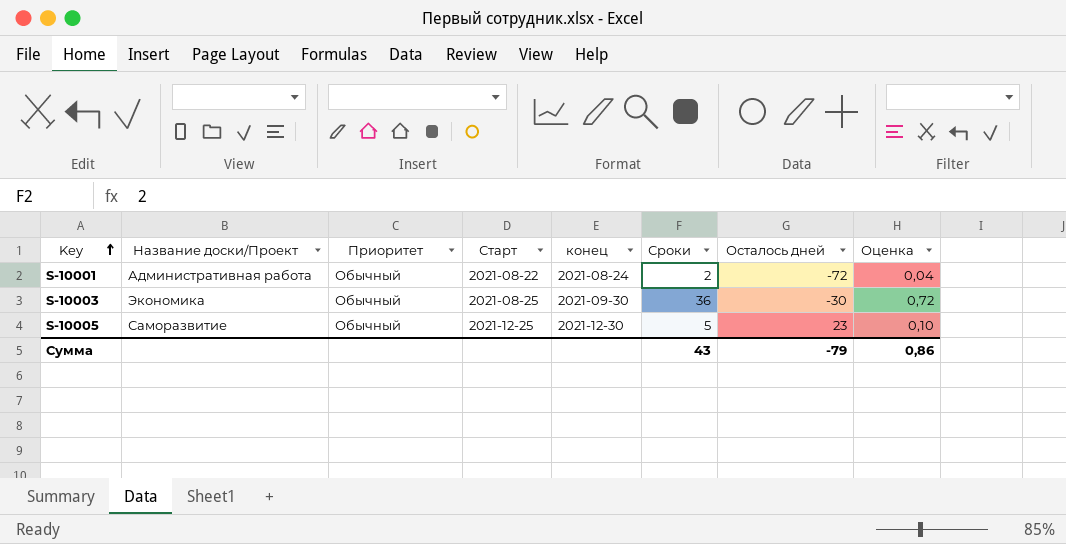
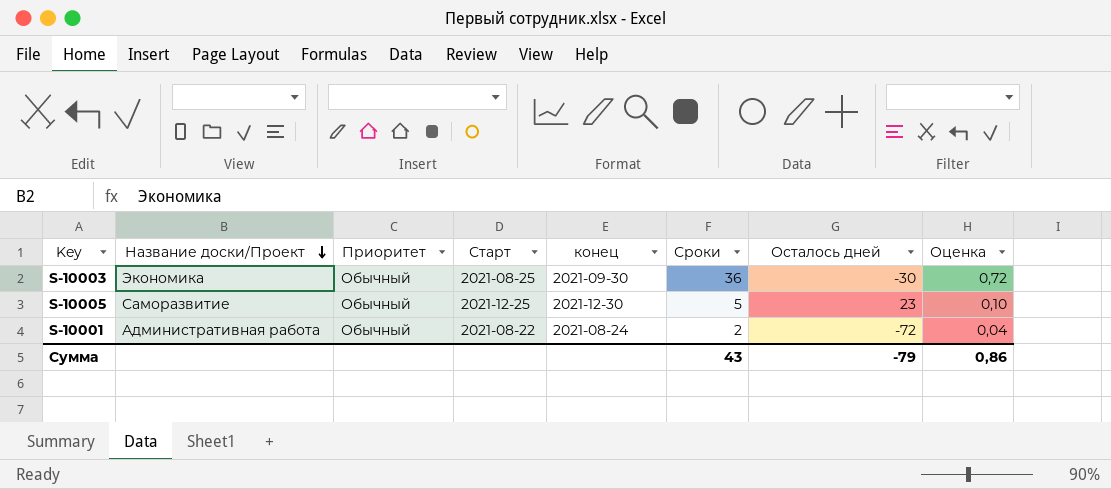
row order: Key ascending -> Название доски/Проект descending

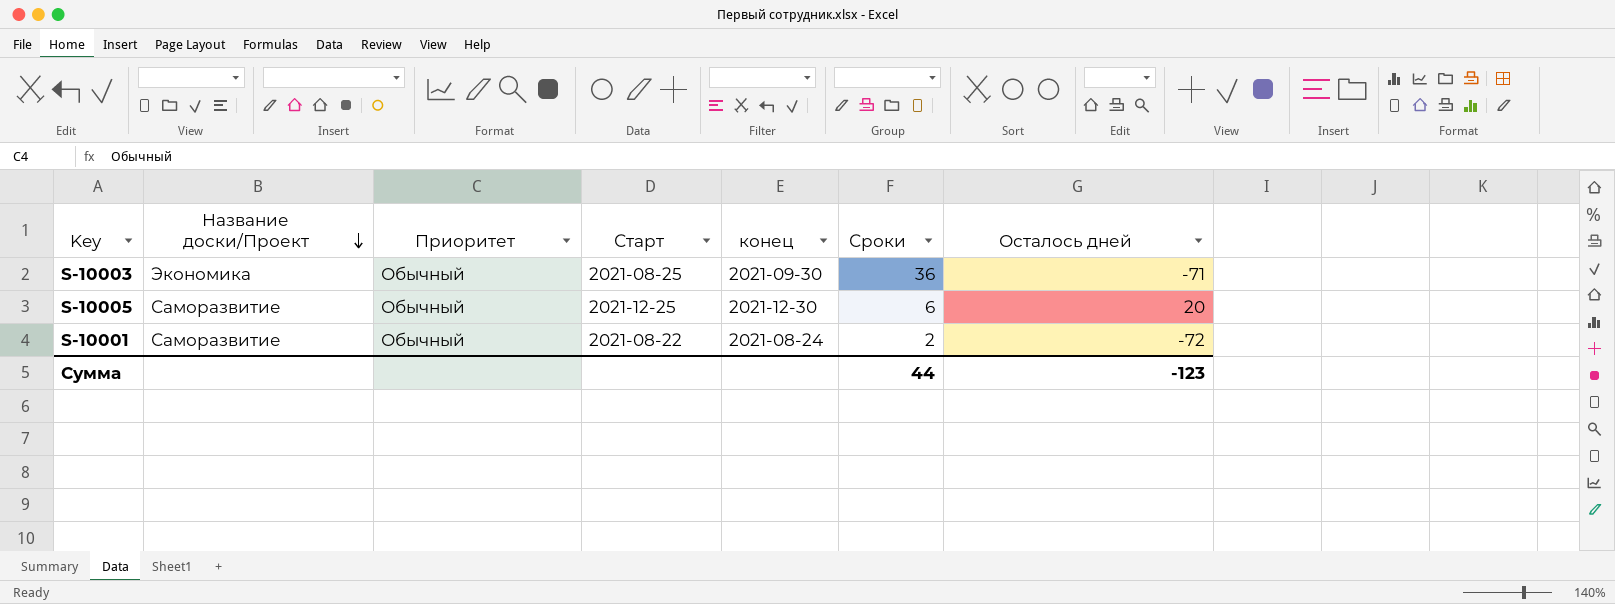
column Оценка | formula: [Сроки] * 0,02 -> none
S-10003 | Осталось дней: -30 -> -71
S-10005 | Сроки: 5 -> 6
S-10005 | Осталось дней: 23 -> 20
S-10001 | Название доски/Проект: Административная работа -> Саморазвитие
Сумма | Сроки: 43 -> 44
Сумма | Осталось дней: -79 -> -123

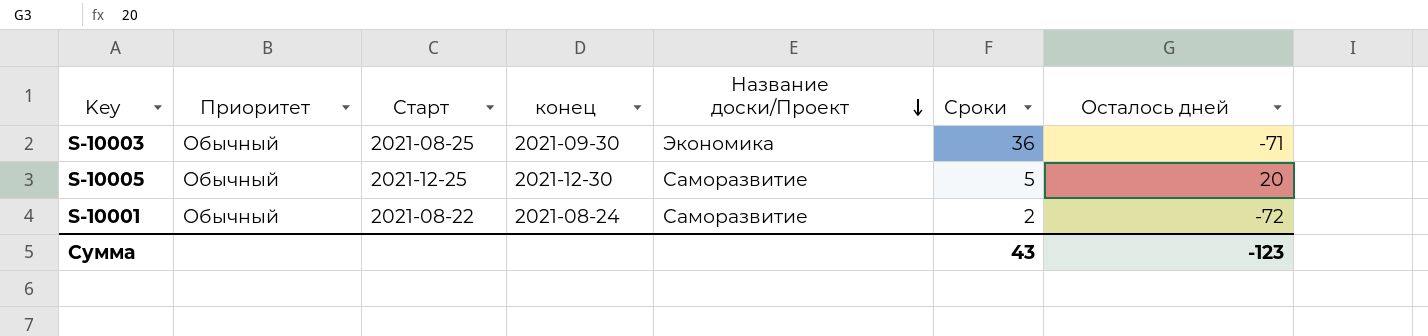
column Название доски/Проект | position: 2 -> 5
S-10005 | Сроки: 6 -> 5
Сумма | Сроки: 44 -> 43

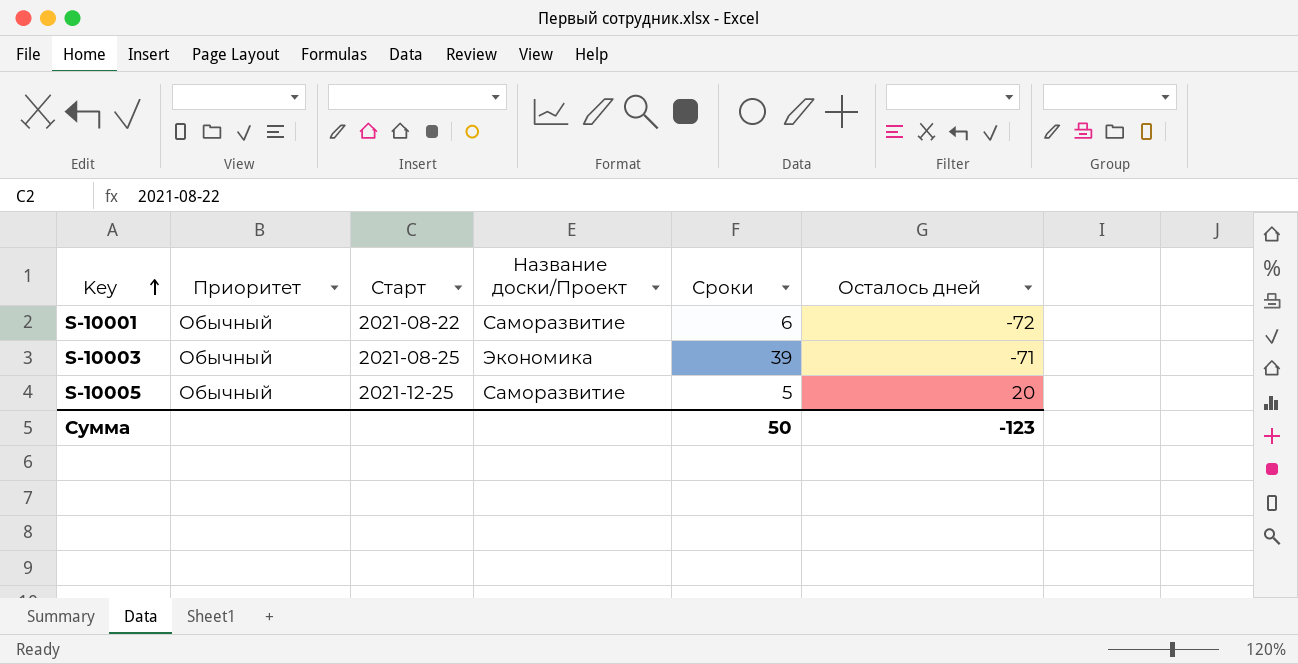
row order: Название доски/Проект descending -> Key ascending
column конец | position: 4 -> none
S-10001 | Сроки: 2 -> 6
S-10003 | Сроки: 36 -> 39
Сумма | Сроки: 43 -> 50

